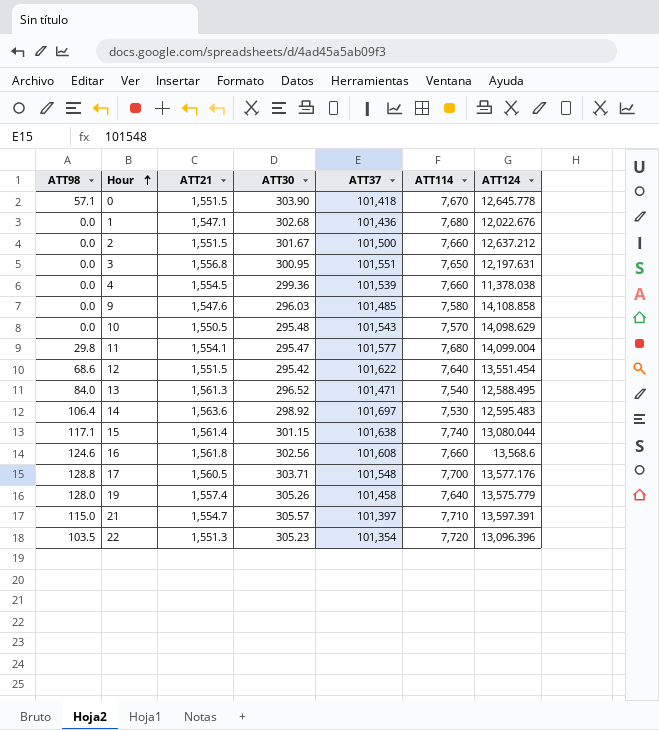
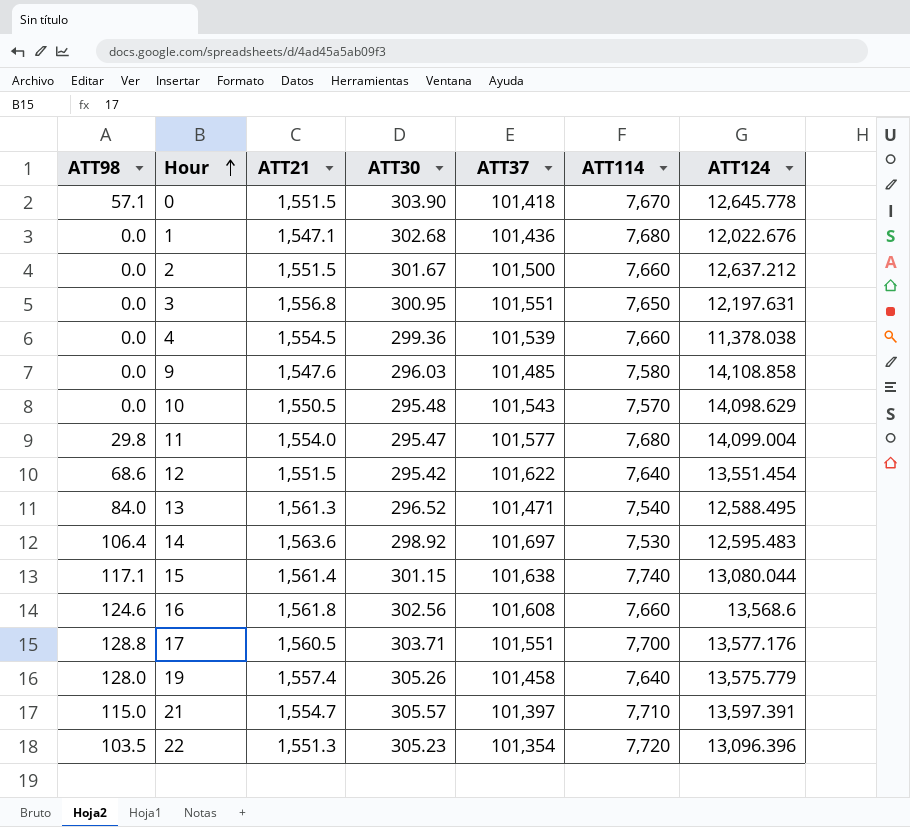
11 | ATT21: 1,554.1 -> 1,554.0
17 | ATT37: 101,548 -> 101,551

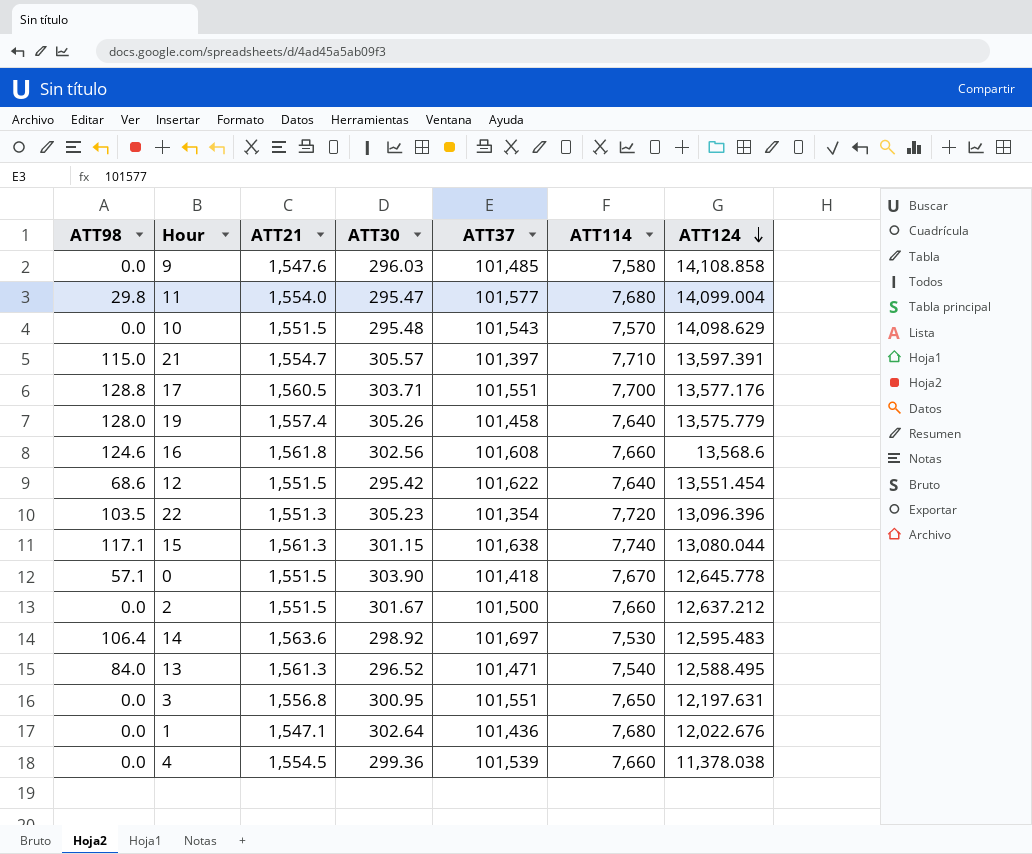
row order: Hour ascending -> ATT124 descending
10 | ATT21: 1,550.5 -> 1,551.5
15 | ATT21: 1,561.4 -> 1,561.3
1 | ATT30: 302.68 -> 302.64

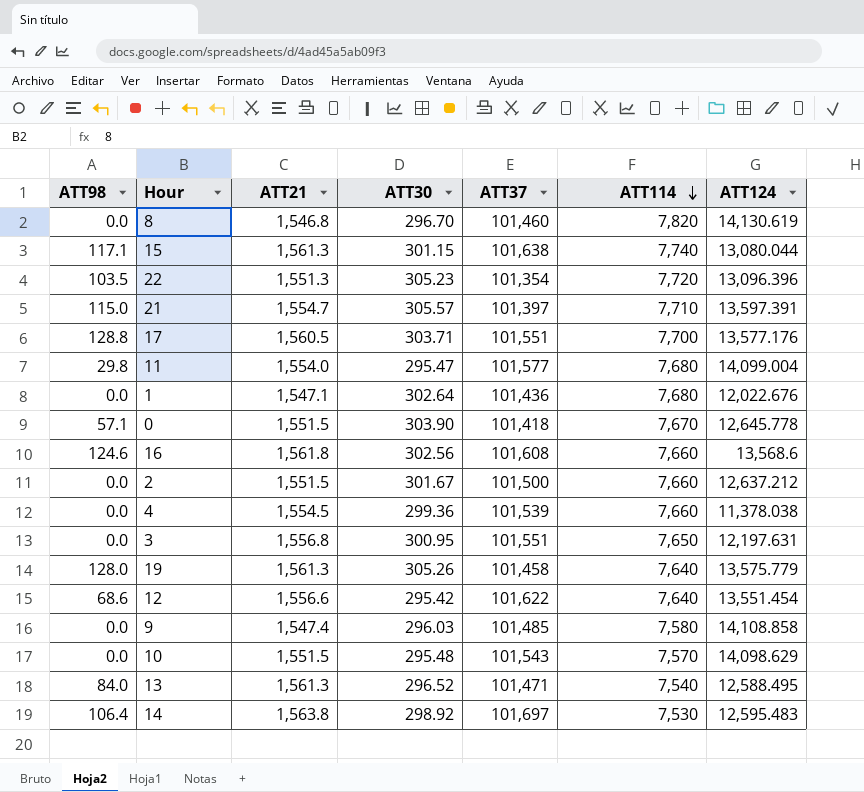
row order: ATT124 descending -> ATT114 descending
row 8: none -> 0.0 | 1,546.8 | 296.70 | 101,460 | 7,820 | 14,130.619
19 | ATT21: 1,557.4 -> 1,561.3
12 | ATT21: 1,551.5 -> 1,556.6
9 | ATT21: 1,547.6 -> 1,547.4
14 | ATT21: 1,563.6 -> 1,563.8

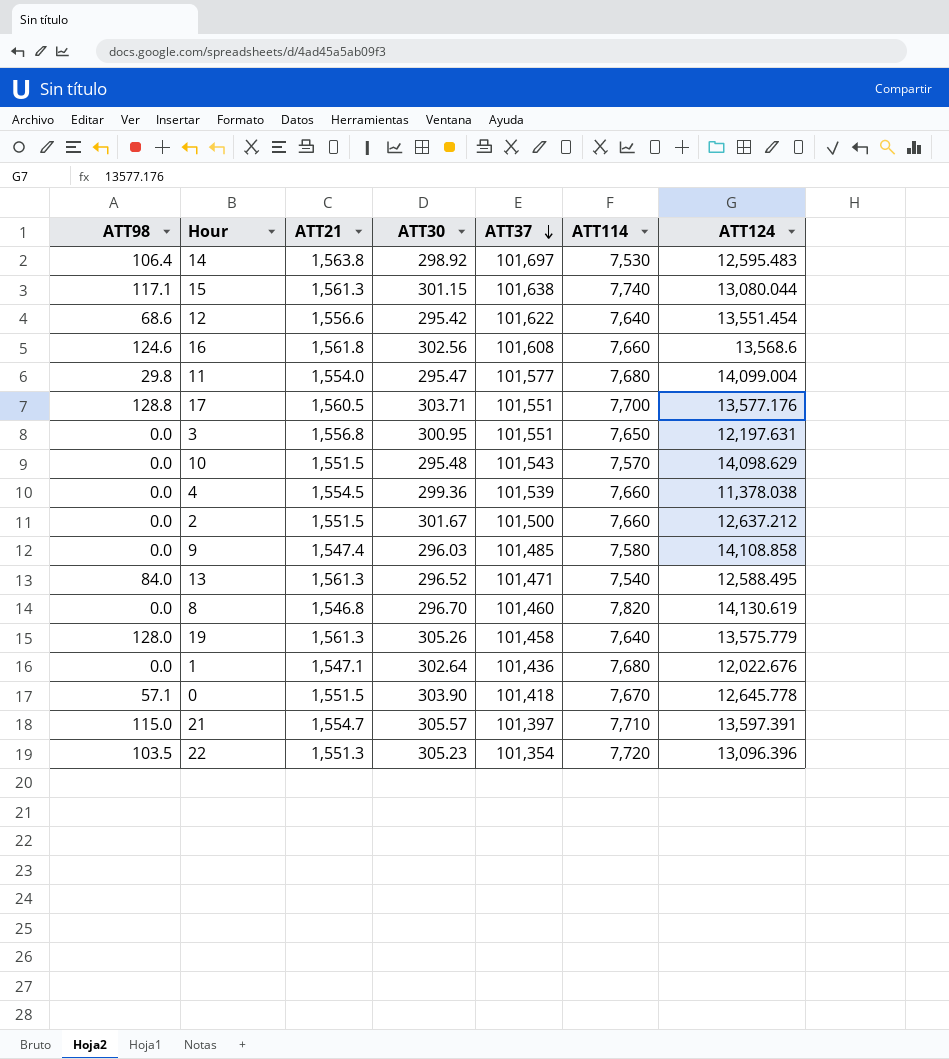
row order: ATT114 descending -> ATT37 descending

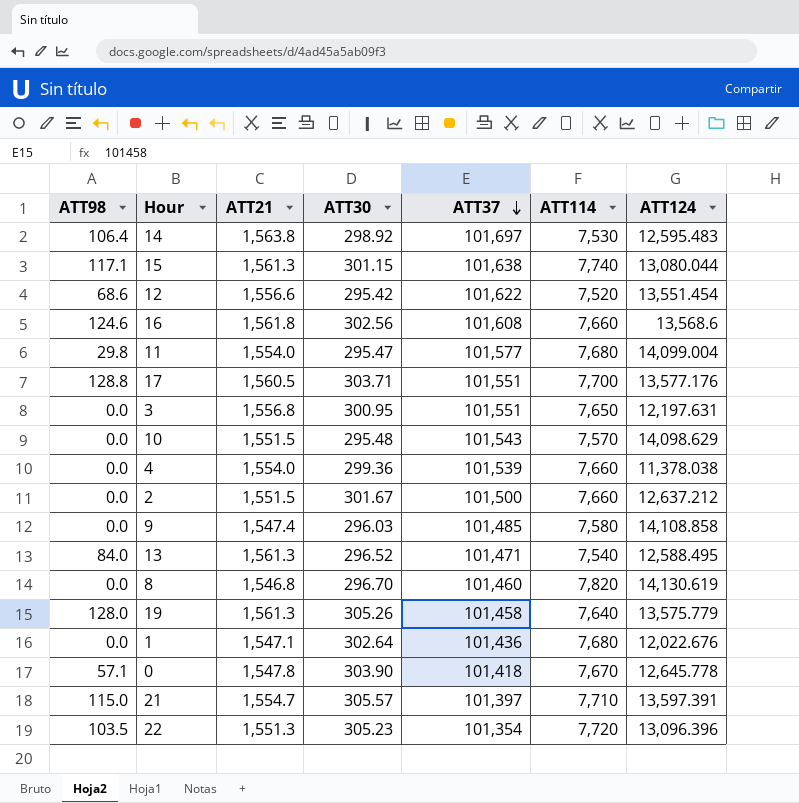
12 | ATT114: 7,640 -> 7,520
4 | ATT21: 1,554.5 -> 1,554.0
0 | ATT21: 1,551.5 -> 1,547.8

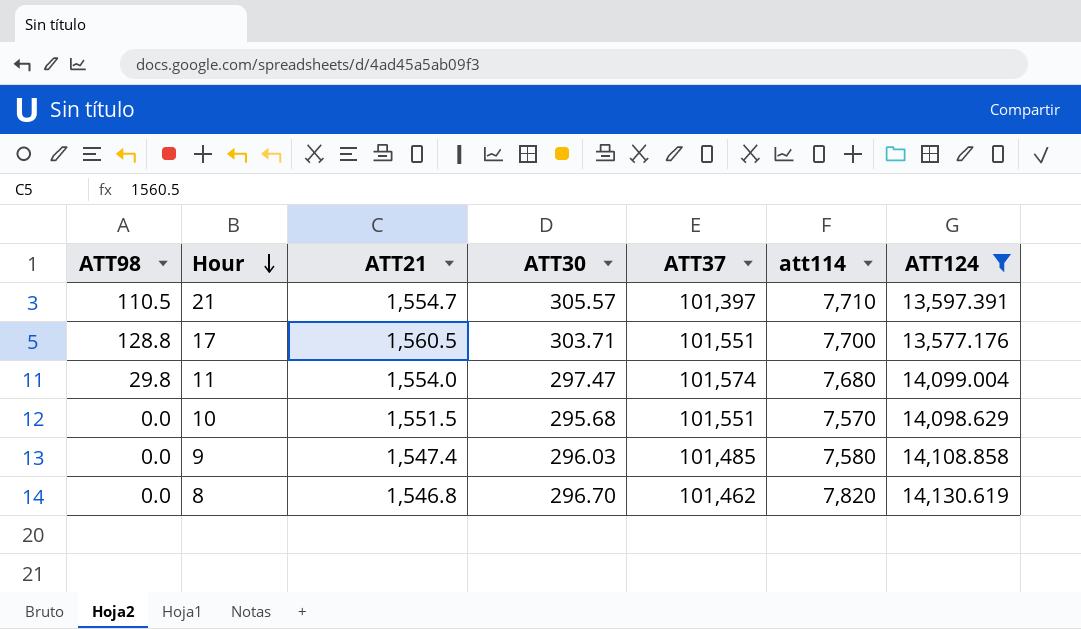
filter: none -> ATT124 >= 13,577.176
row order: ATT37 descending -> Hour descending
column name: ATT114 -> att114
21 | ATT98: 115.0 -> 110.5
11 | ATT30: 295.47 -> 297.47
11 | ATT37: 101,577 -> 101,574
10 | ATT30: 295.48 -> 295.68
10 | ATT37: 101,543 -> 101,551
8 | ATT37: 101,460 -> 101,462

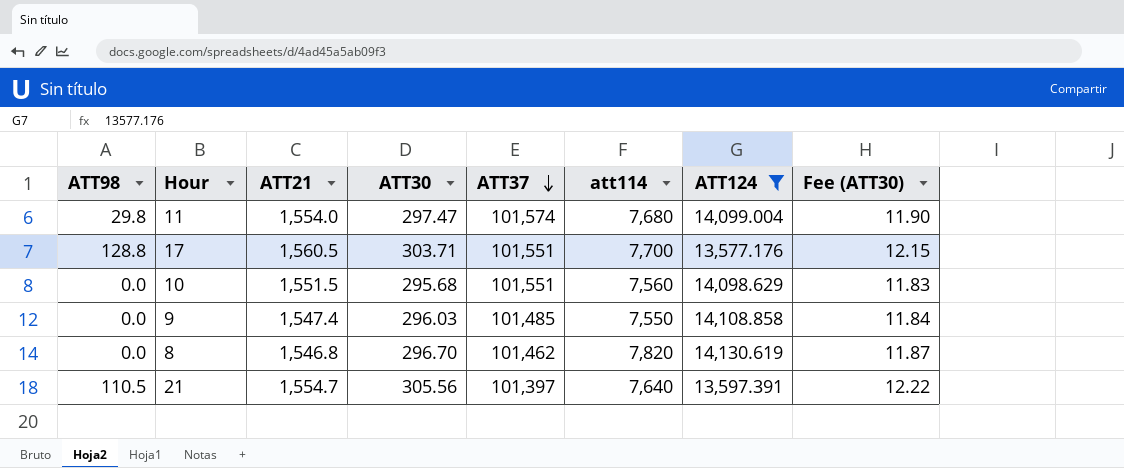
row order: Hour descending -> ATT37 descending
column Fee (ATT30) | formula: none -> [ATT30] * 0.04
10 | att114: 7,570 -> 7,560
9 | att114: 7,580 -> 7,550
21 | ATT30: 305.57 -> 305.56
21 | att114: 7,710 -> 7,640

